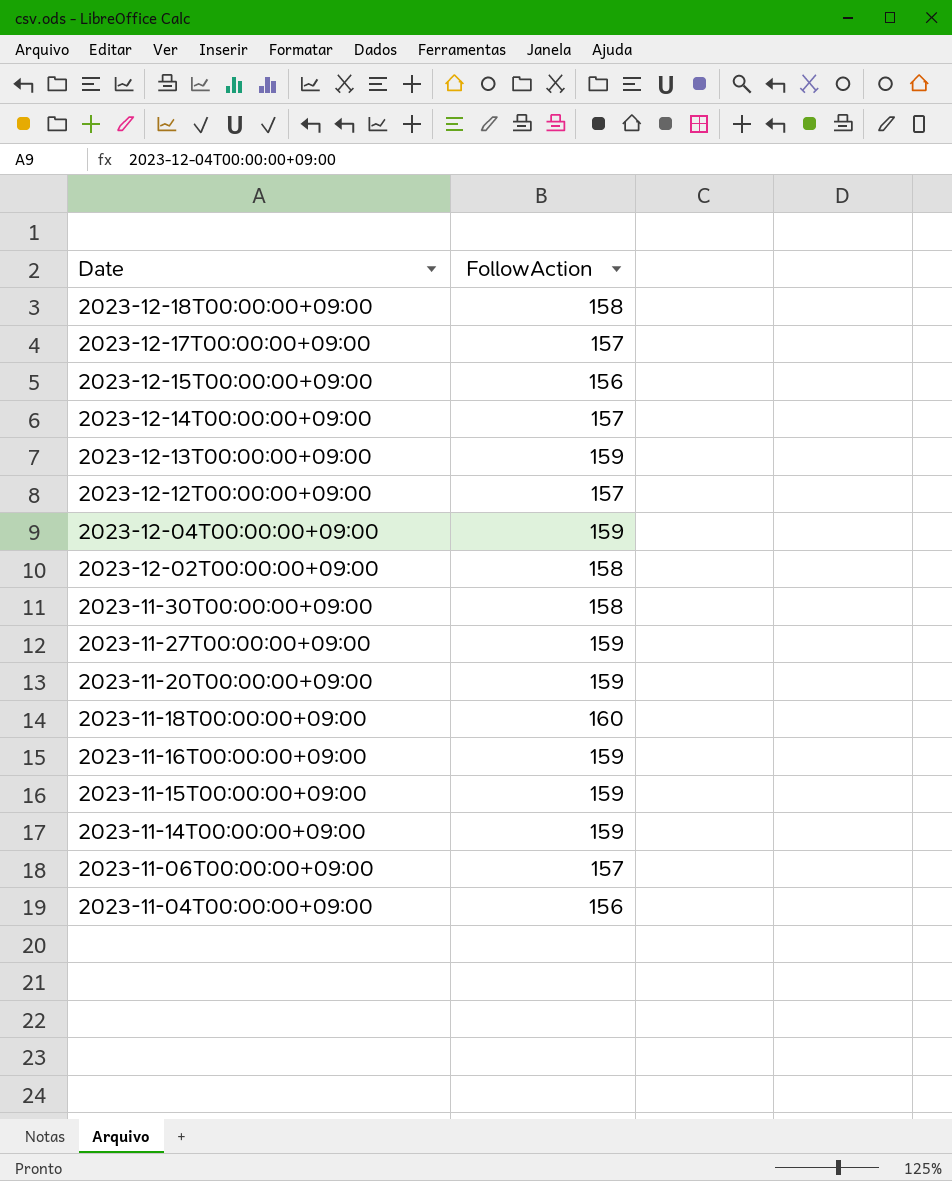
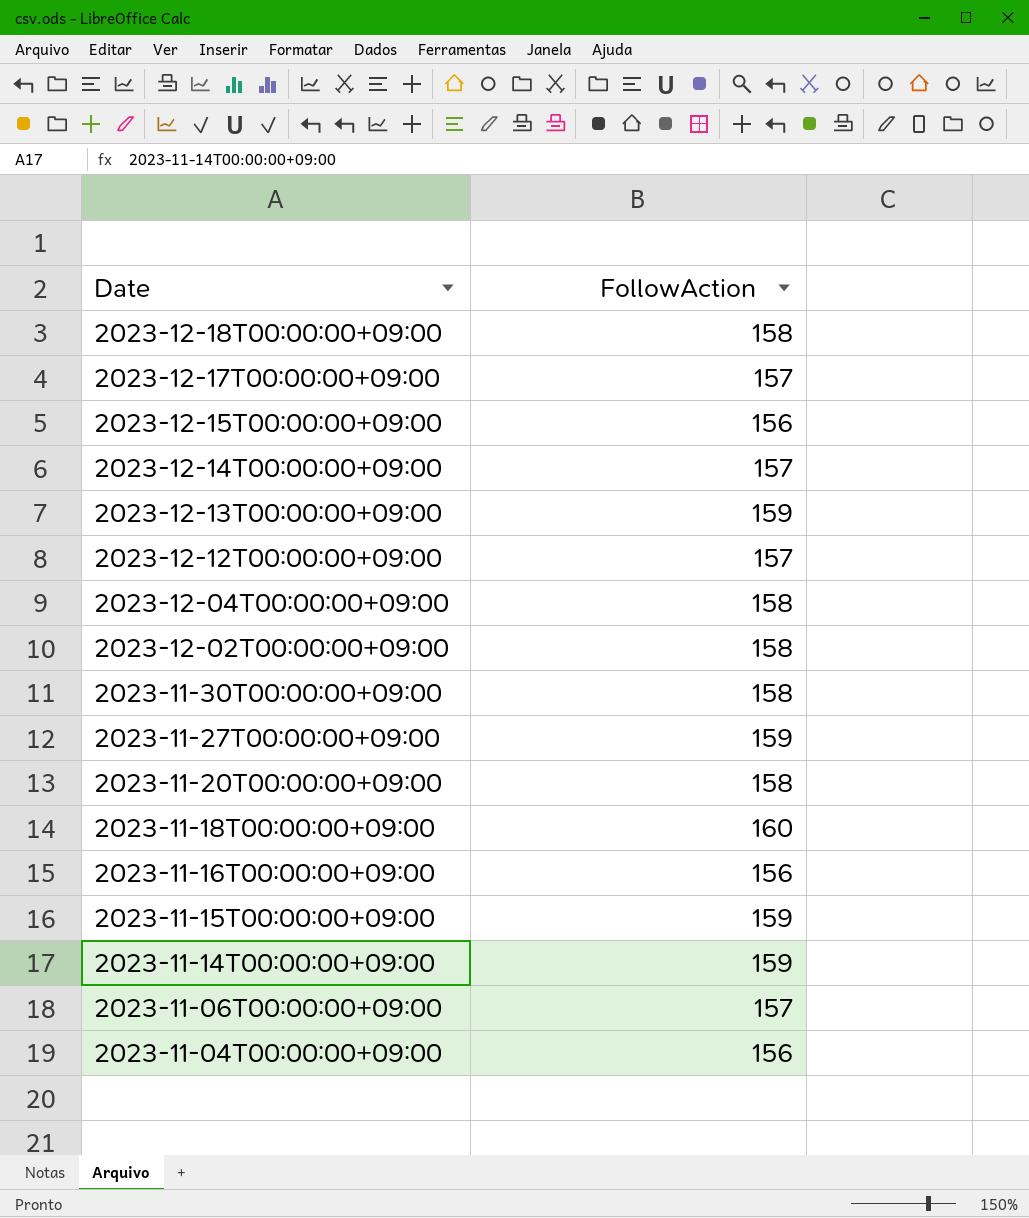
2023-12-04T00:00:00+09:00 | FollowAction: 159 -> 158
2023-11-20T00:00:00+09:00 | FollowAction: 159 -> 158
2023-11-16T00:00:00+09:00 | FollowAction: 159 -> 156

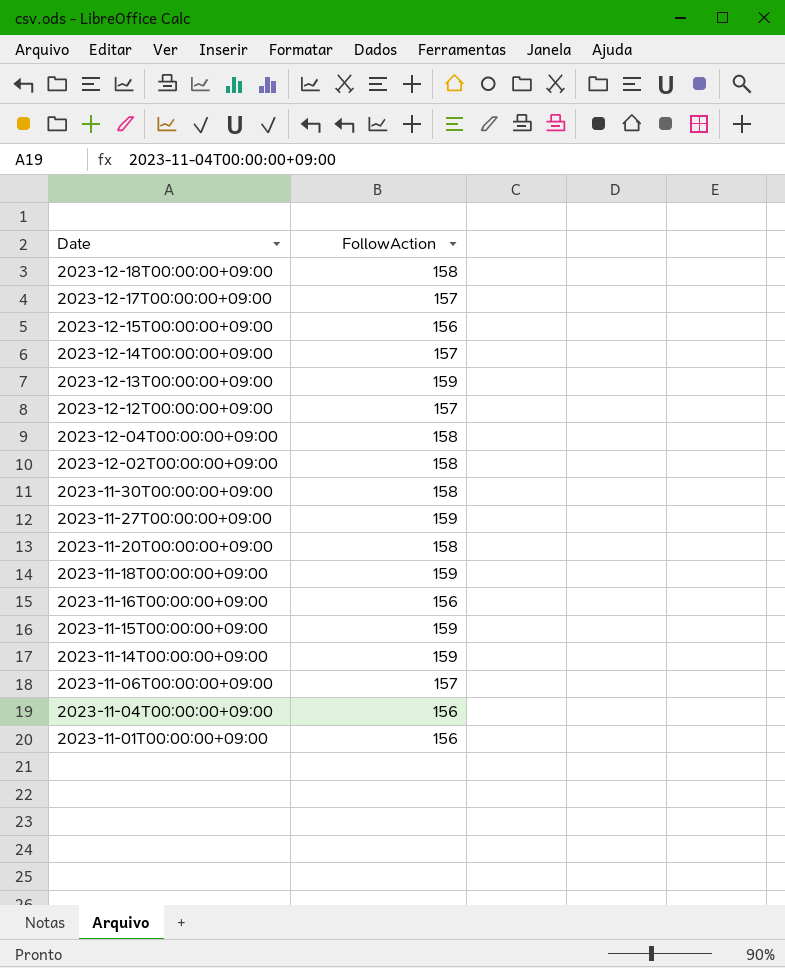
2023-11-18T00:00:00+09:00 | FollowAction: 160 -> 159
row 2023-11-01T00:00:00+09:00: none -> 156

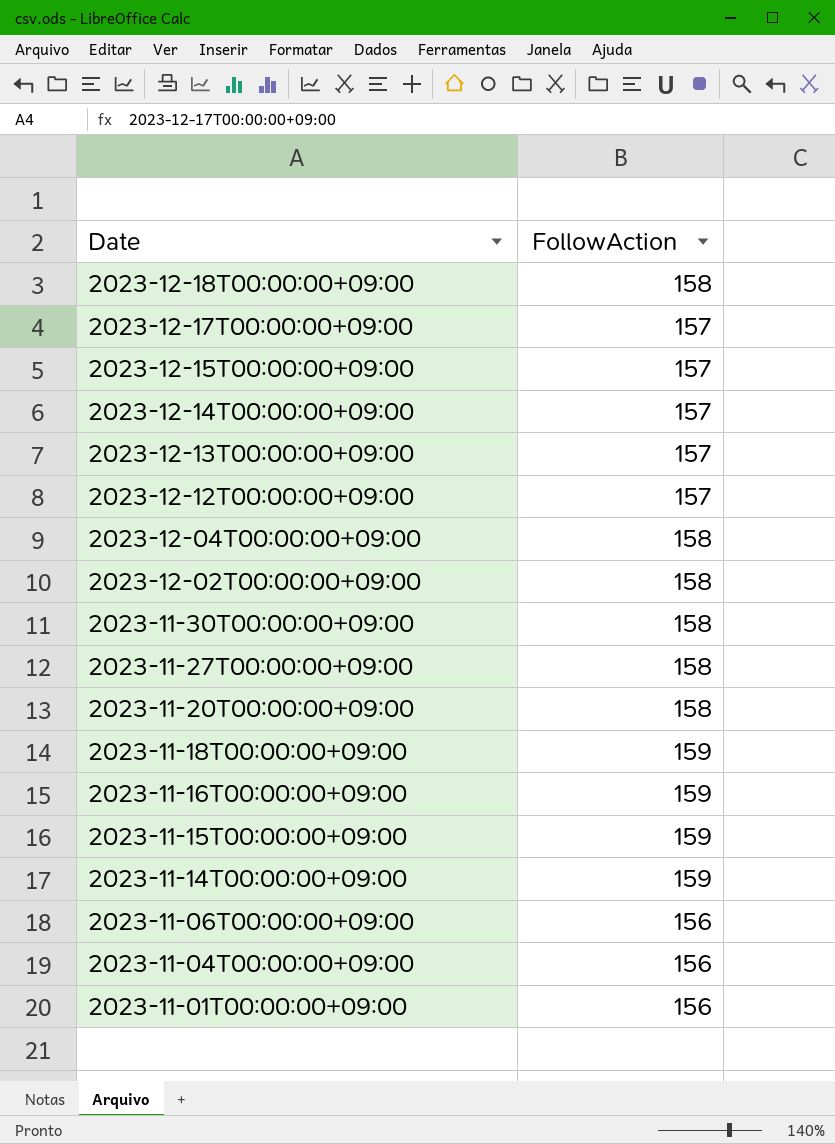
2023-12-15T00:00:00+09:00 | FollowAction: 156 -> 157
2023-12-13T00:00:00+09:00 | FollowAction: 159 -> 157
2023-11-27T00:00:00+09:00 | FollowAction: 159 -> 158
2023-11-16T00:00:00+09:00 | FollowAction: 156 -> 159
2023-11-06T00:00:00+09:00 | FollowAction: 157 -> 156

